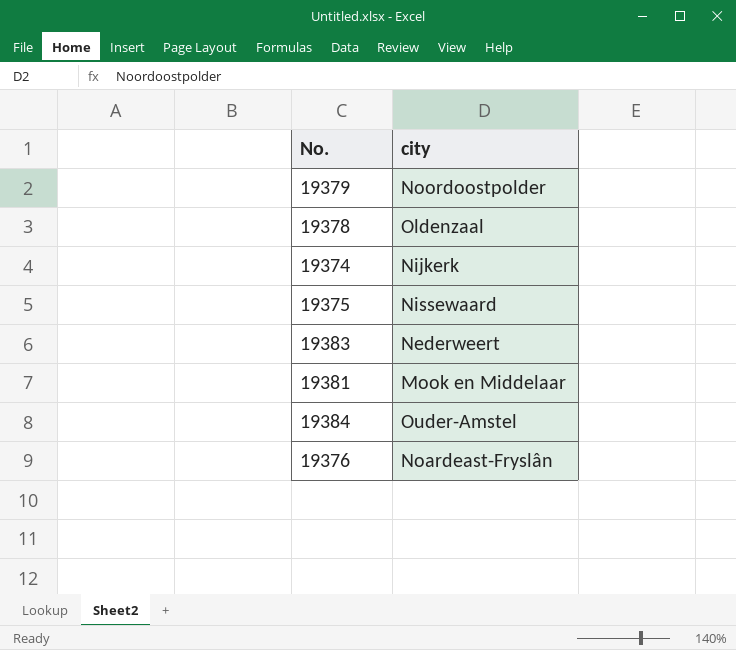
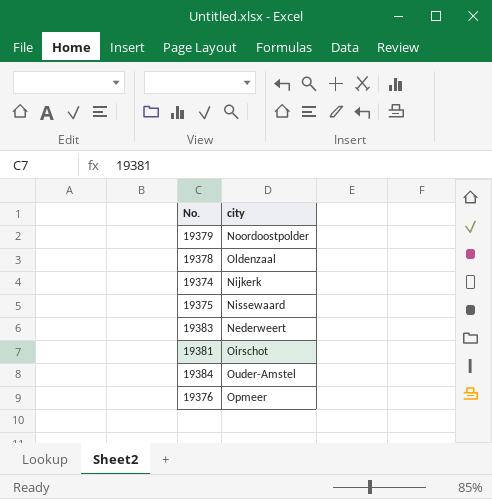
19381 | city: Mook en Middelaar -> Oirschot
19376 | city: Noardeast-Fryslân -> Opmeer

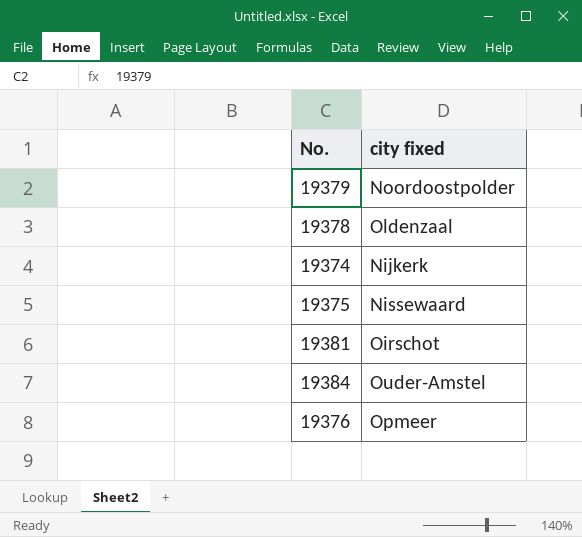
column name: city -> city fixed
row 19383: Nederweert -> none

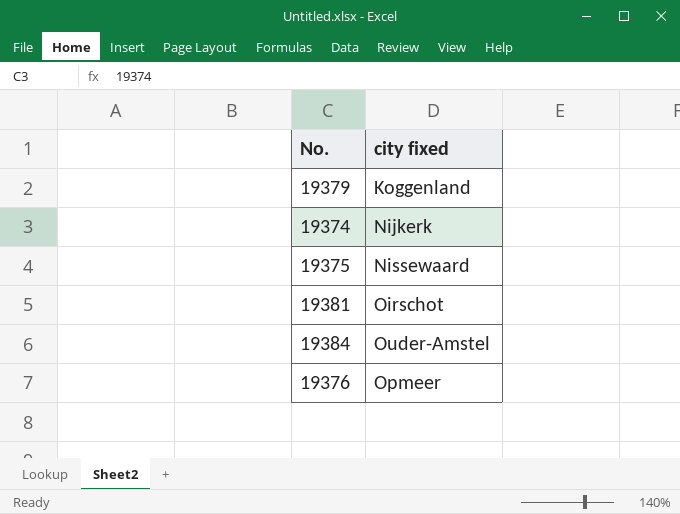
row 19378: Oldenzaal -> none
19379 | city fixed: Noordoostpolder -> Koggenland

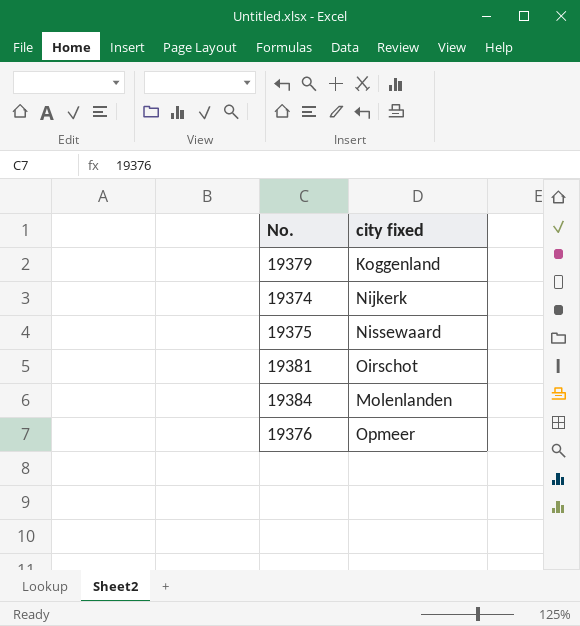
19384 | city fixed: Ouder-Amstel -> Molenlanden

